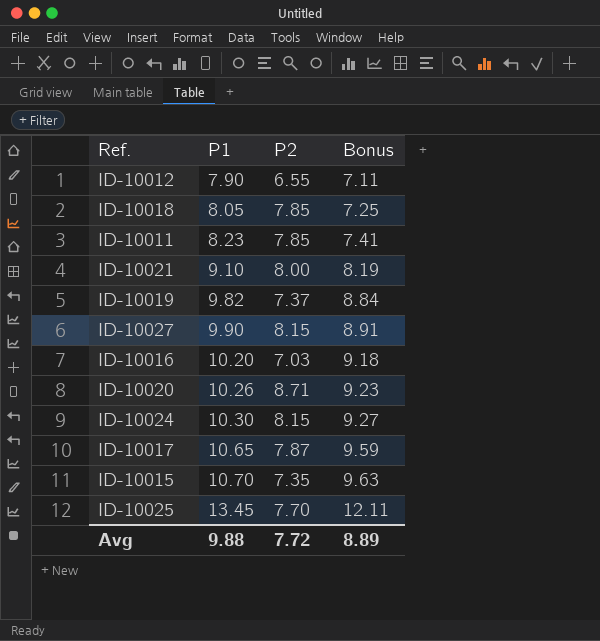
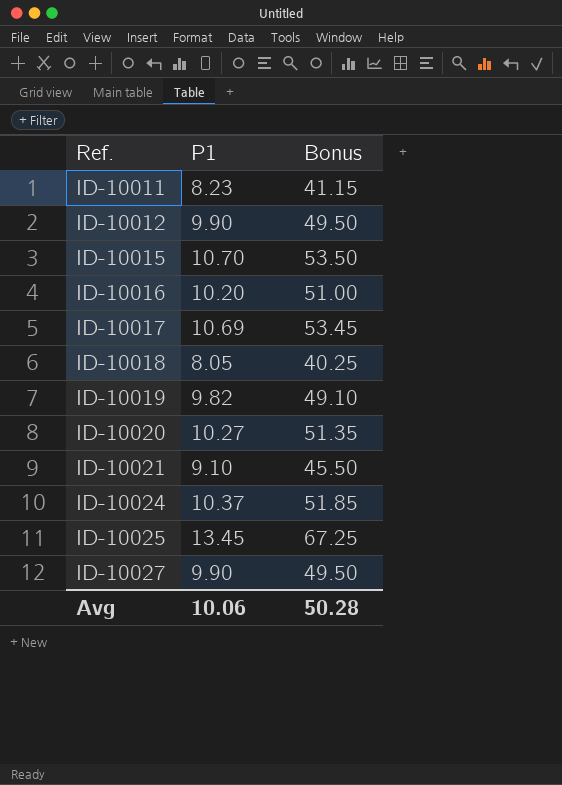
row order: P1 ascending -> Ref. ascending
column P2 | position: 3 -> none
column Bonus | formula: [P1] * 0.9 -> [P1] * 5
ID-10012 | P1: 7.90 -> 9.90
ID-10017 | P1: 10.65 -> 10.69
ID-10020 | P1: 10.26 -> 10.27
ID-10024 | P1: 10.30 -> 10.37
Avg | P1: 9.88 -> 10.06
Avg | Bonus: 8.89 -> 50.28

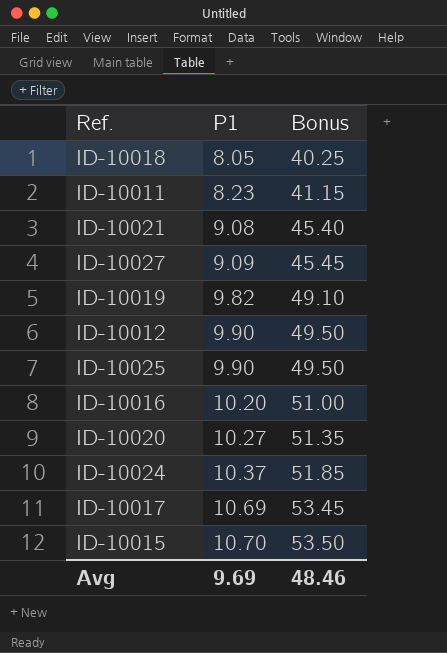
row order: Ref. ascending -> P1 ascending
ID-10021 | P1: 9.10 -> 9.08
ID-10021 | Bonus: 45.50 -> 45.40
ID-10027 | P1: 9.90 -> 9.09
ID-10027 | Bonus: 49.50 -> 45.45
ID-10025 | P1: 13.45 -> 9.90
ID-10025 | Bonus: 67.25 -> 49.50
Avg | P1: 10.06 -> 9.69
Avg | Bonus: 50.28 -> 48.46

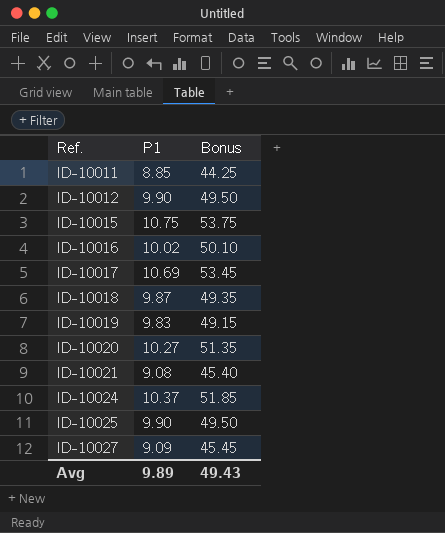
row order: P1 ascending -> Ref. ascending
ID-10011 | P1: 8.23 -> 8.85
ID-10011 | Bonus: 41.15 -> 44.25
ID-10015 | P1: 10.70 -> 10.75
ID-10015 | Bonus: 53.50 -> 53.75
ID-10016 | P1: 10.20 -> 10.02
ID-10016 | Bonus: 51.00 -> 50.10
ID-10018 | P1: 8.05 -> 9.87
ID-10018 | Bonus: 40.25 -> 49.35
ID-10019 | P1: 9.82 -> 9.83
ID-10019 | Bonus: 49.10 -> 49.15
Avg | P1: 9.69 -> 9.89
Avg | Bonus: 48.46 -> 49.43

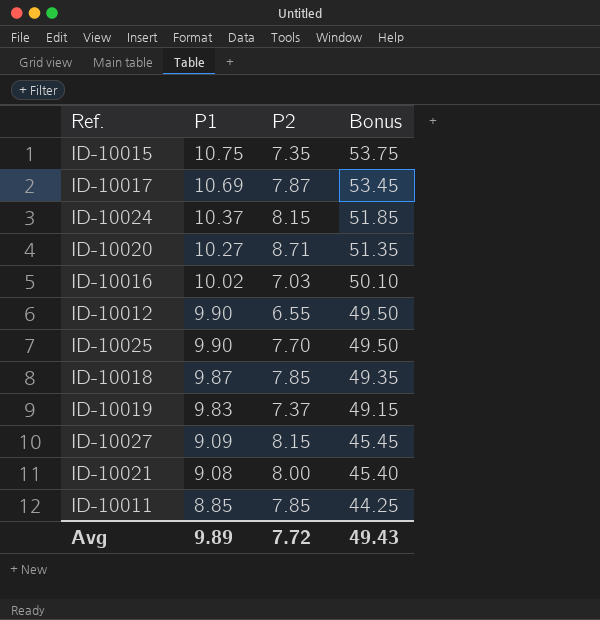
row order: Ref. ascending -> P1 descending
column P2 | position: none -> 3

